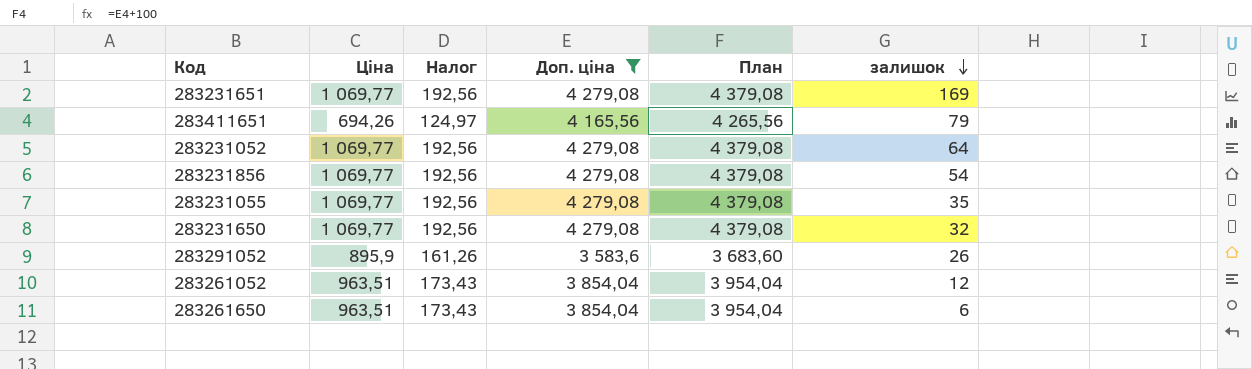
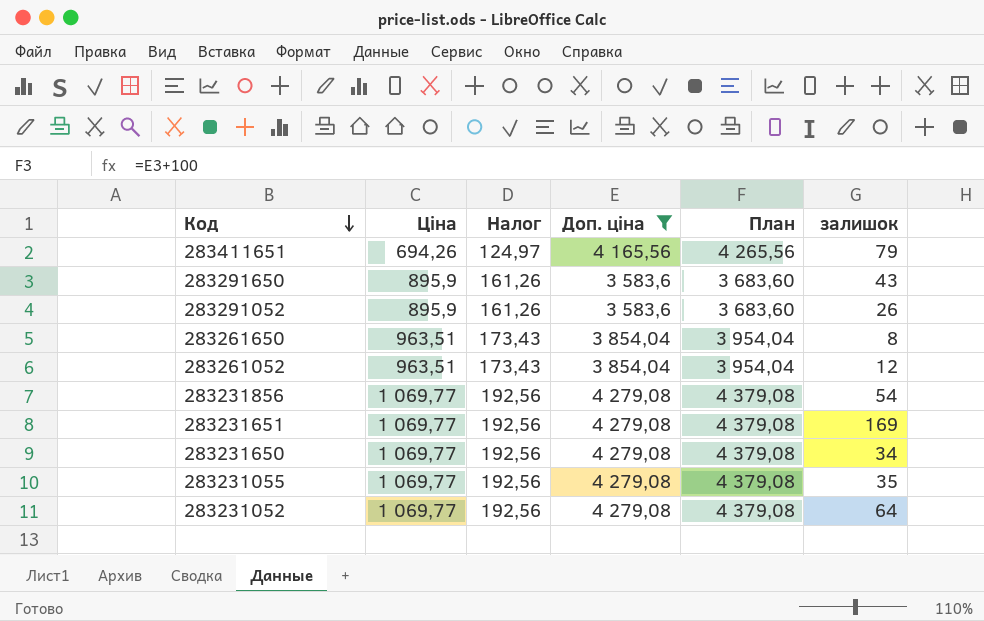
row order: залишок descending -> Код descending
row 283291650: none -> 895,9 | 161,26 | 3 583,6 | 3 683,60 | 43
283261650 | залишок: 6 -> 8
283231650 | залишок: 32 -> 34

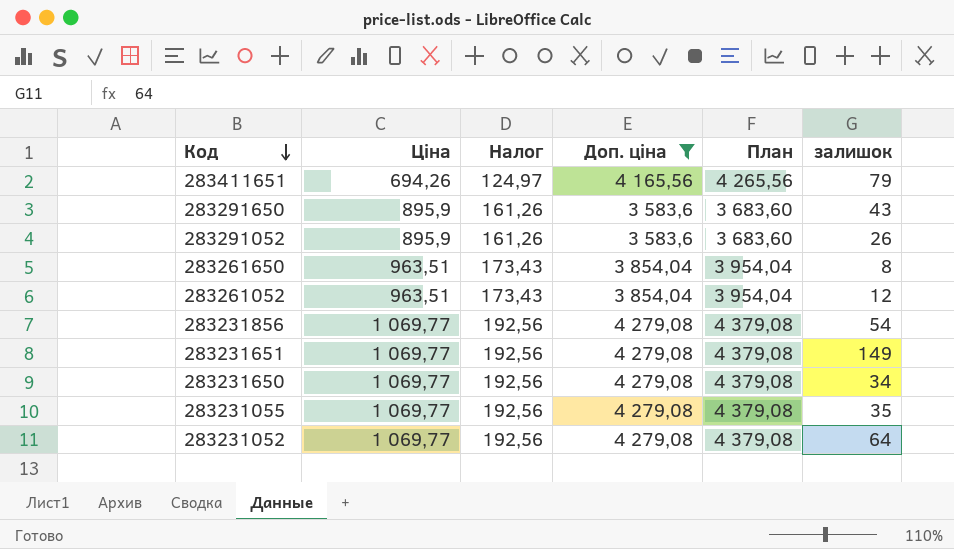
283231651 | залишок: 169 -> 149

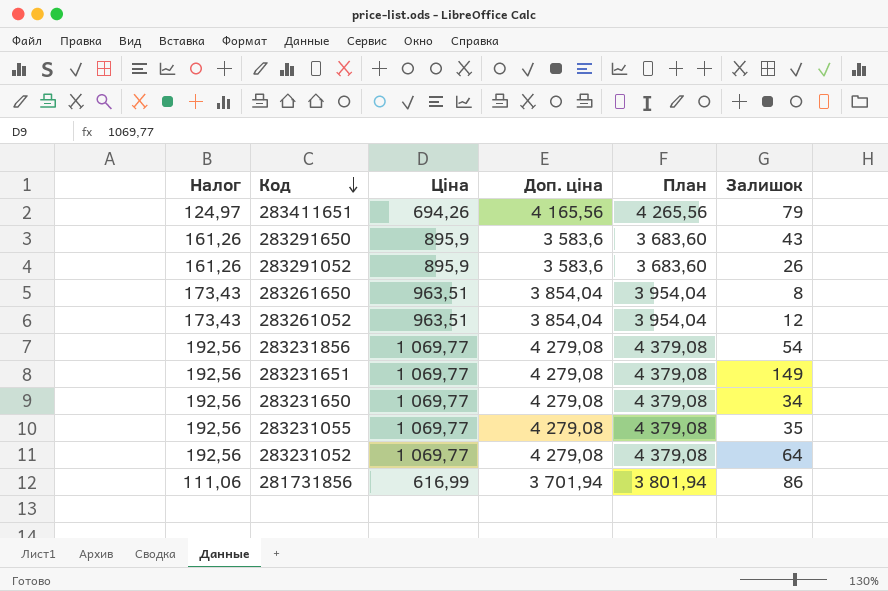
filter: Доп. ціна != 3 701,94 -> none
column Налог | position: 3 -> 1
column name: залишок -> Залишок

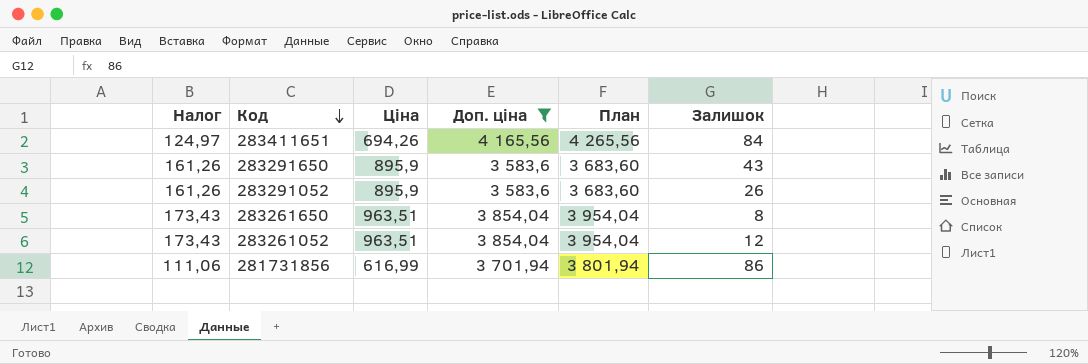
filter: none -> Доп. ціна != 4 279,08
283411651 | Залишок: 79 -> 84

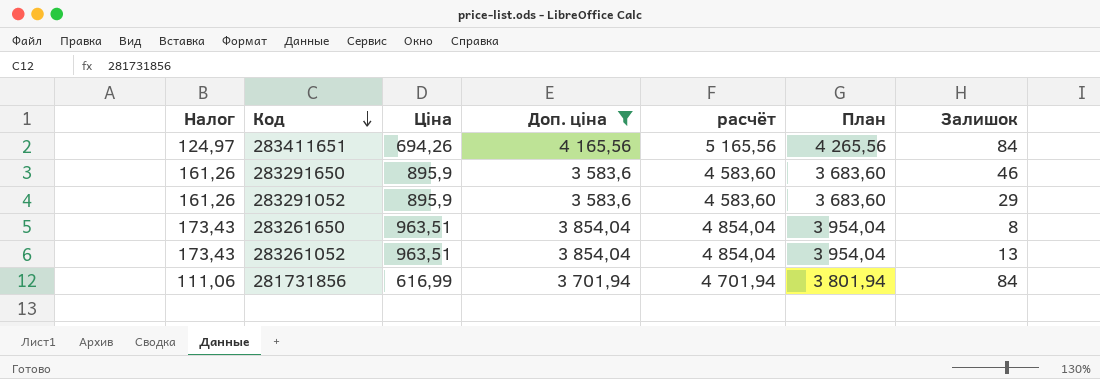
column расчёт | formula: none -> [Доп. ціна] + 1000
283291650 | Залишок: 43 -> 46
283291052 | Залишок: 26 -> 29
283261052 | Залишок: 12 -> 13
281731856 | Залишок: 86 -> 84

